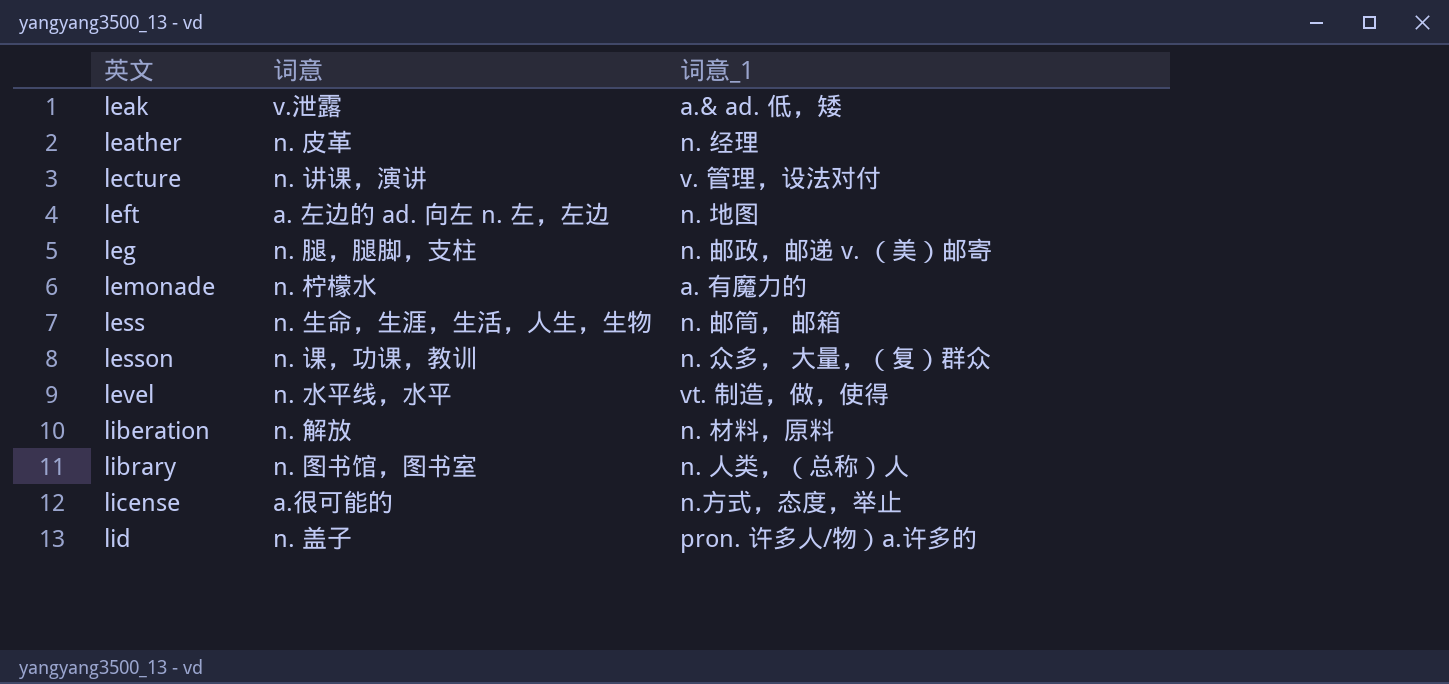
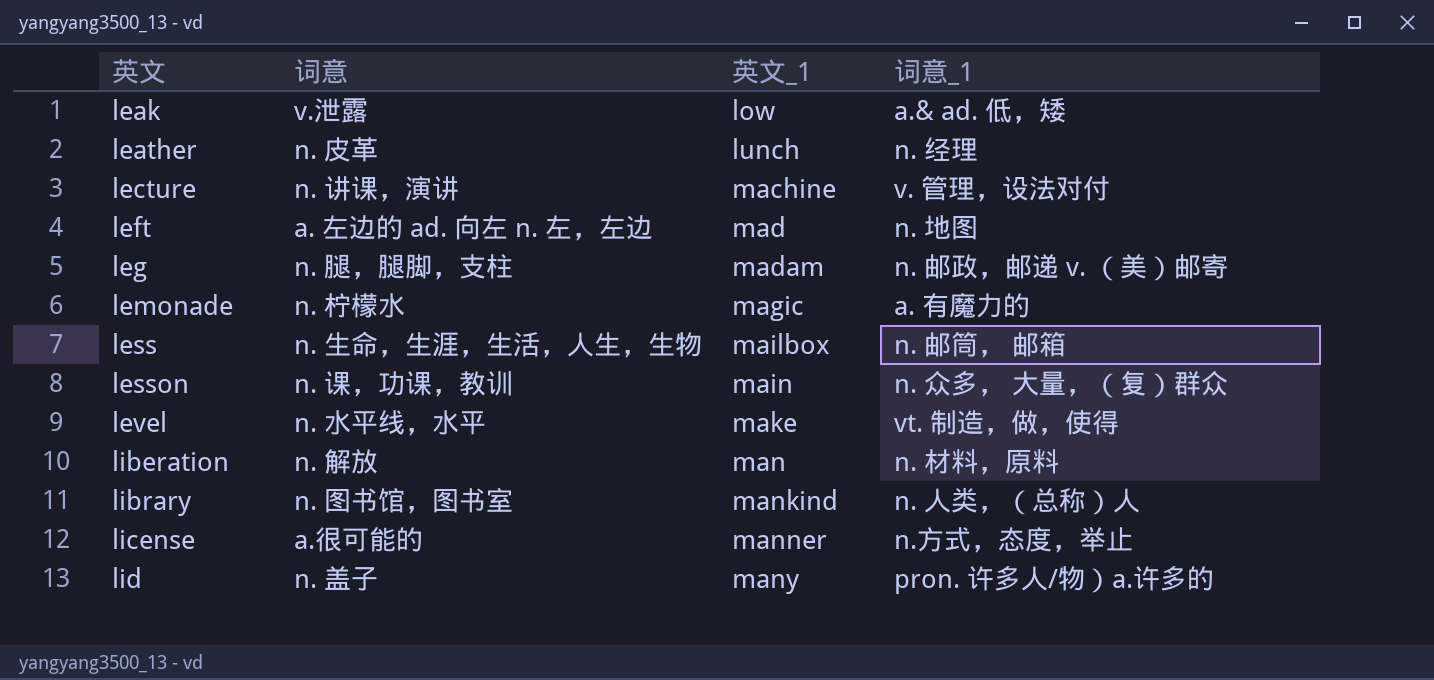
column 英文_1 | position: none -> 3

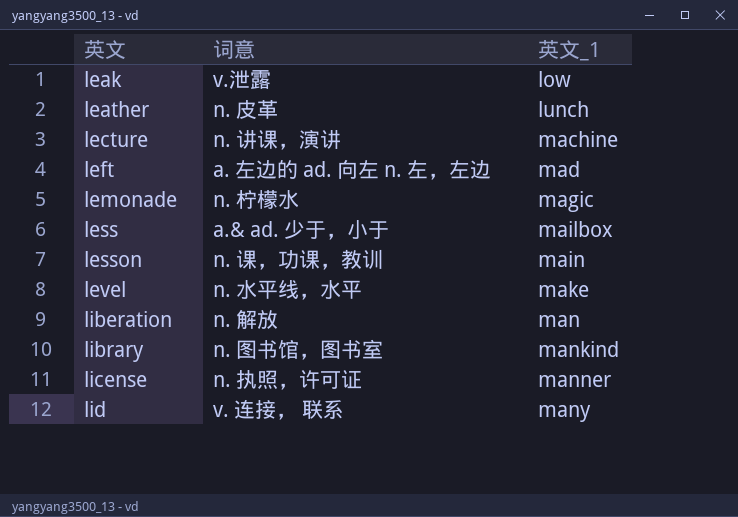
column 词意_1 | position: 4 -> none
row leg: n. 腿，腿脚，支柱 | madam | n. 邮政，邮递 v. （美）邮寄 -> none
less | 词意: n. 生命，生涯，生活，人生，生物 -> a.& ad. 少于，小于
license | 词意: a.很可能的 -> n. 执照，许可证
lid | 词意: n. 盖子 -> v. 连接， 联系

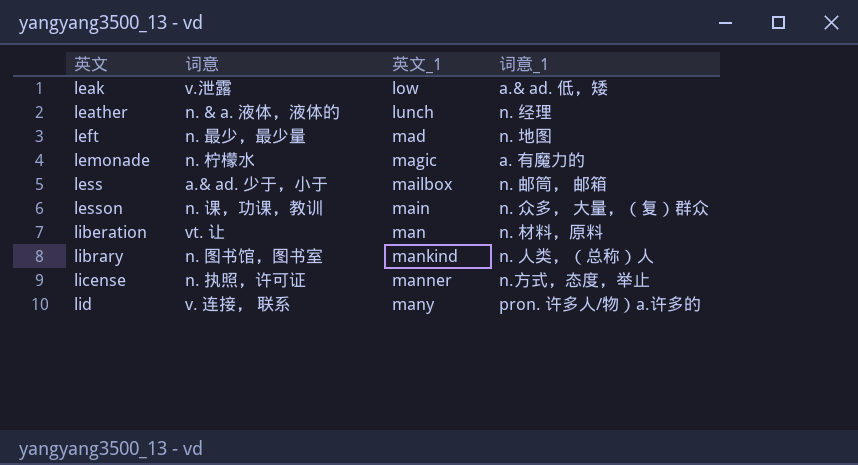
column 词意_1 | position: none -> 4
row lecture: n. 讲课，演讲 | machine -> none
row level: n. 水平线，水平 | make -> none
leather | 词意: n. 皮革 -> n. & a. 液体，液体的
left | 词意: a. 左边的 ad. 向左 n. 左，左边 -> n. 最少，最少量
liberation | 词意: n. 解放 -> vt. 让

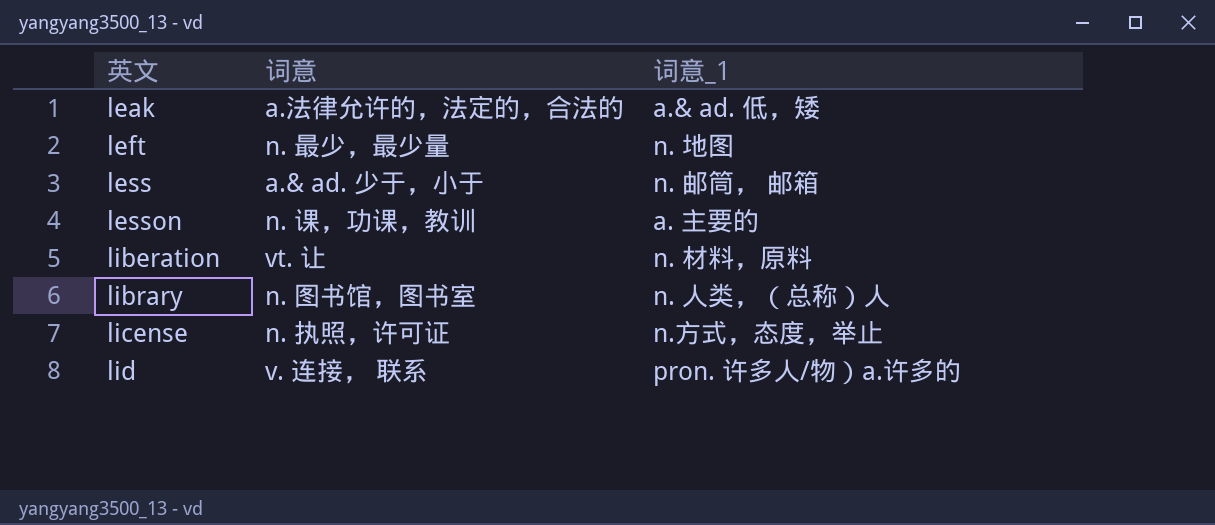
column 英文_1 | position: 3 -> none
row leather: n. & a. 液体，液体的 | lunch | n. 经理 -> none
row lemonade: n. 柠檬水 | magic | a. 有魔力的 -> none
leak | 词意: v.泄露 -> a.法律允许的，法定的，合法的
lesson | 词意_1: n. 众多， 大量，（复）群众 -> a. 主要的

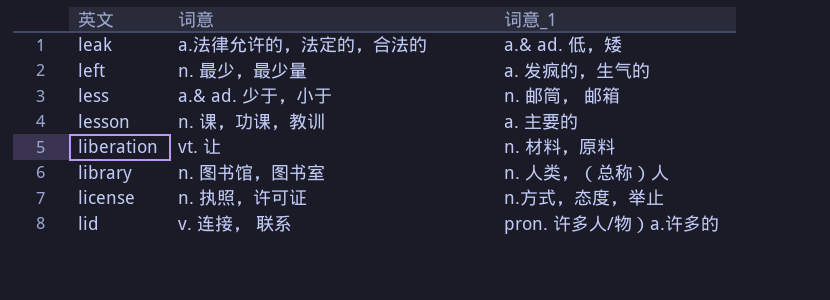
left | 词意_1: n. 地图 -> a. 发疯的，生气的

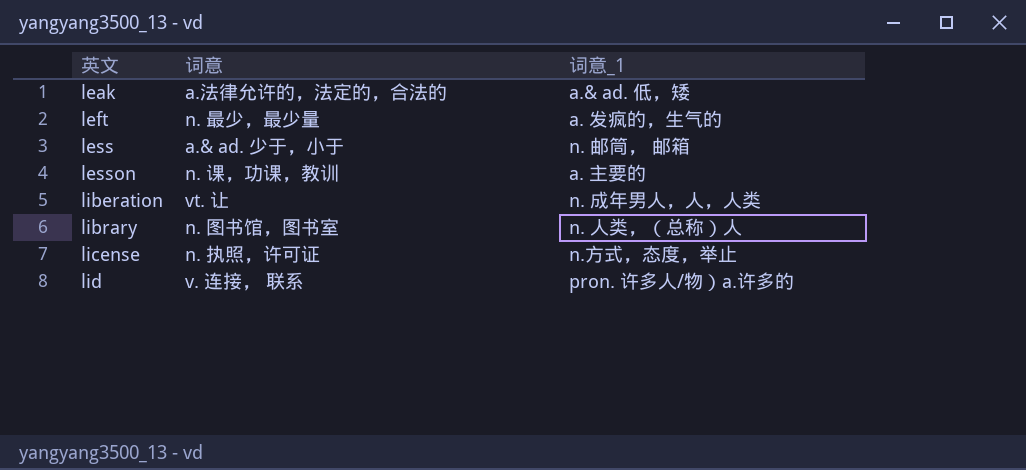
liberation | 词意_1: n. 材料，原料 -> n. 成年男人，人，人类

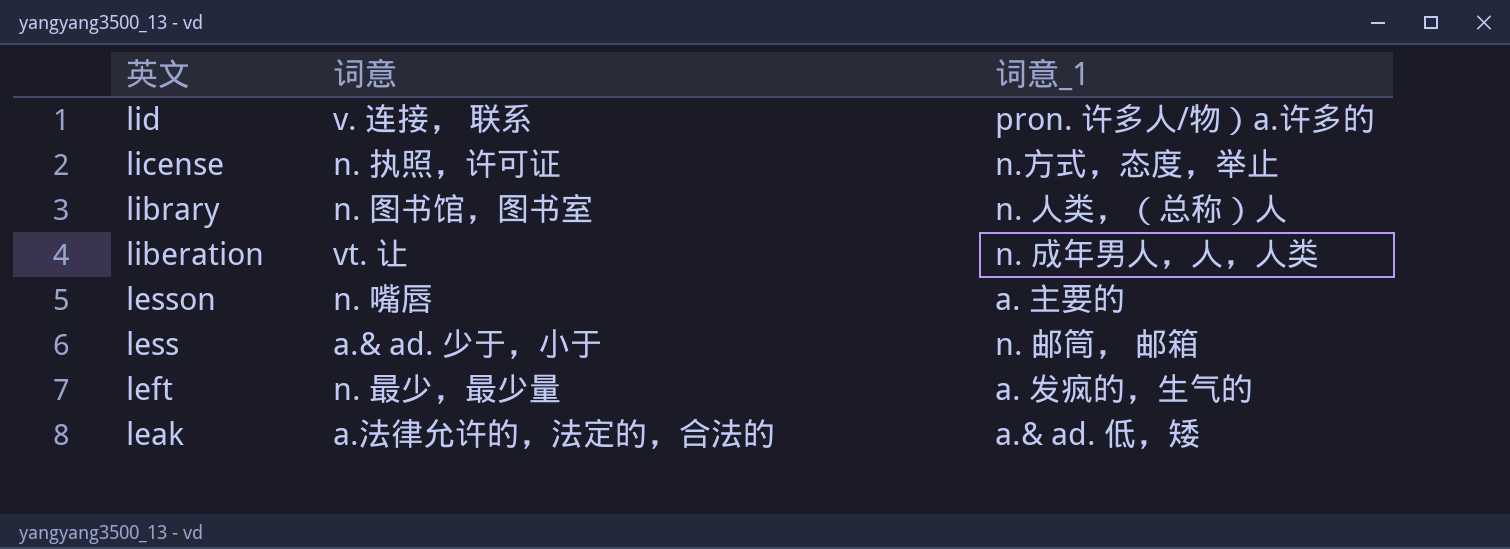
row order: 英文 ascending -> 英文 descending
lesson | 词意: n. 课，功课，教训 -> n. 嘴唇

